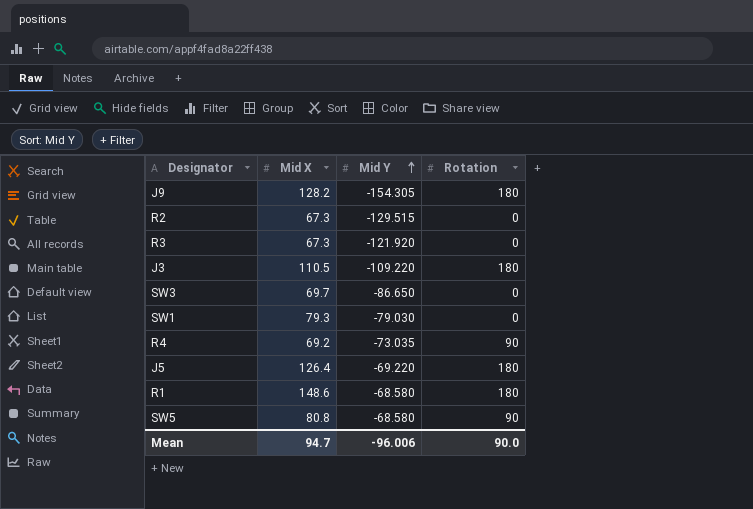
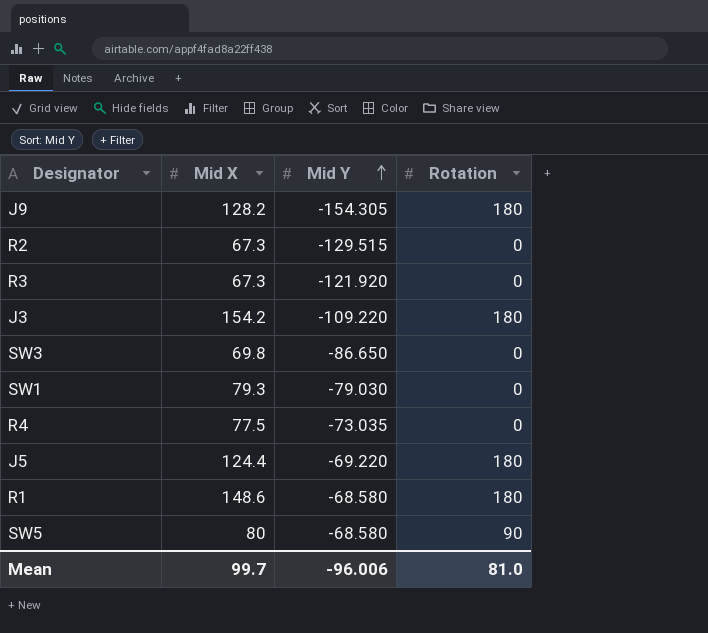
J3 | Mid X: 110.5 -> 154.2
SW3 | Mid X: 69.7 -> 69.8
R4 | Mid X: 69.2 -> 77.5
R4 | Rotation: 90 -> 0
J5 | Mid X: 126.4 -> 124.4
SW5 | Mid X: 80.8 -> 80
Mean | Mid X: 94.7 -> 99.7
Mean | Rotation: 90.0 -> 81.0

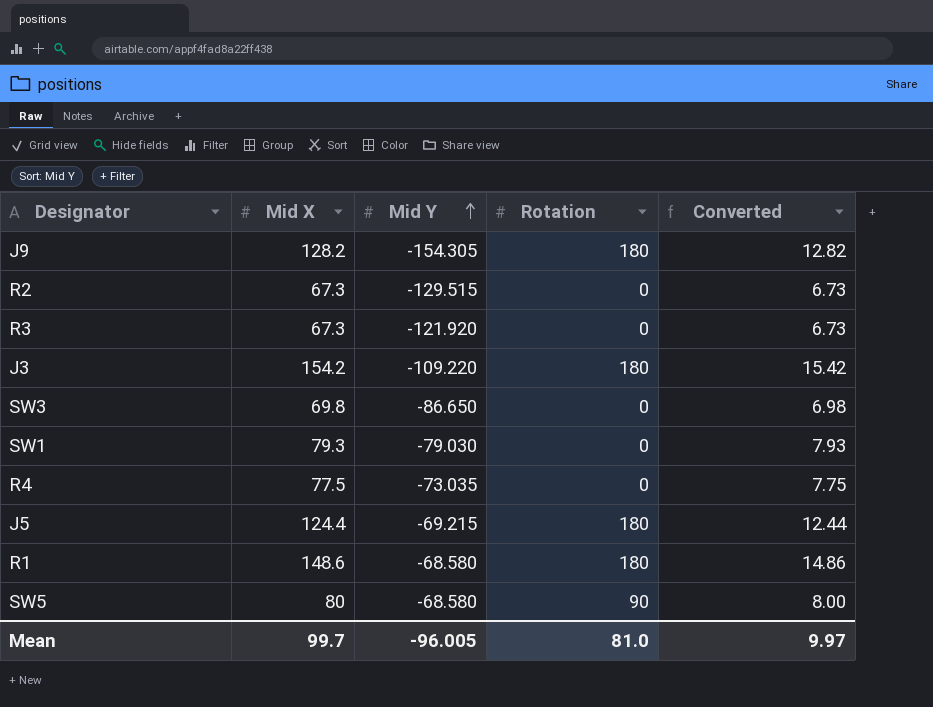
column Converted | formula: none -> [Mid X] * 0.1
J5 | Mid Y: -69.220 -> -69.215
Mean | Mid Y: -96.006 -> -96.005

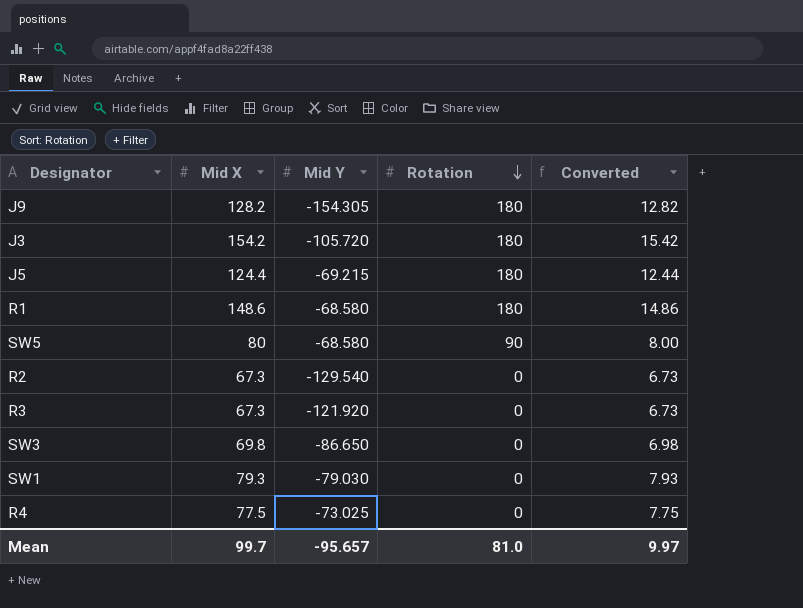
row order: Mid Y ascending -> Rotation descending
J3 | Mid Y: -109.220 -> -105.720
R2 | Mid Y: -129.515 -> -129.540
R4 | Mid Y: -73.035 -> -73.025
Mean | Mid Y: -96.005 -> -95.657

